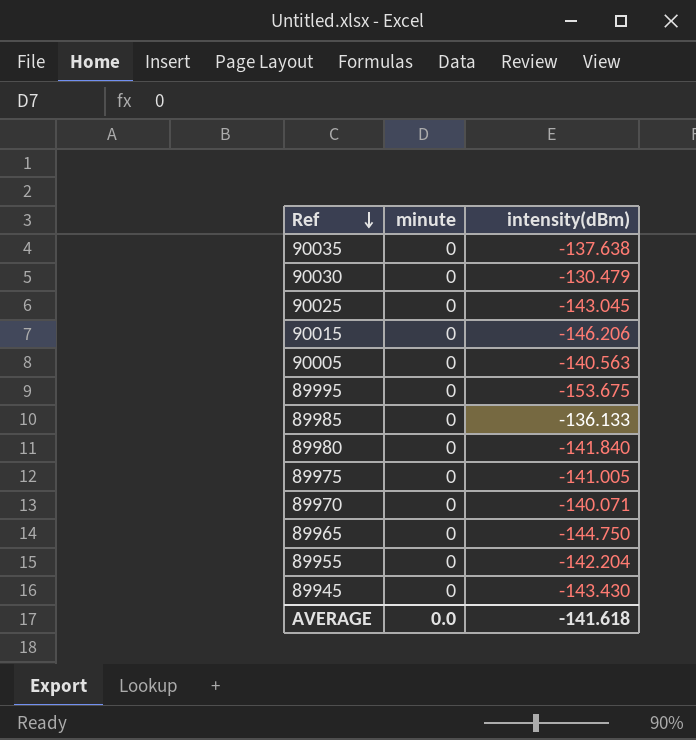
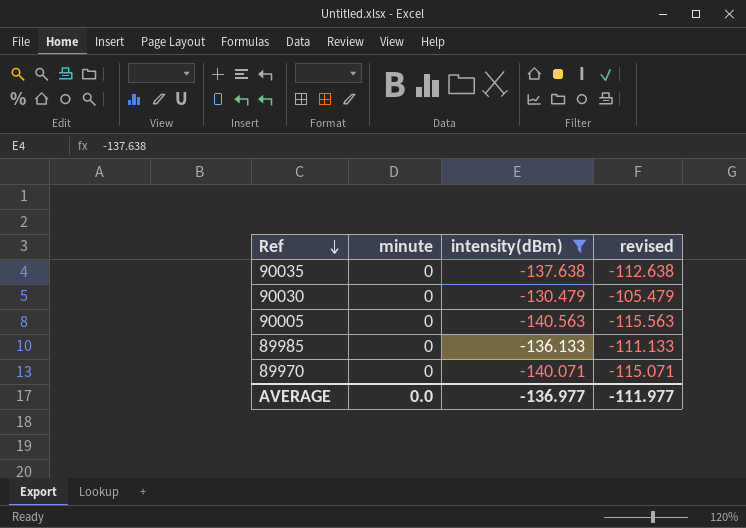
filter: none -> intensity(dBm) >= -140.563
column revised | formula: none -> [intensity(dBm)] + 25
AVERAGE | intensity(dBm): -141.618 -> -136.977

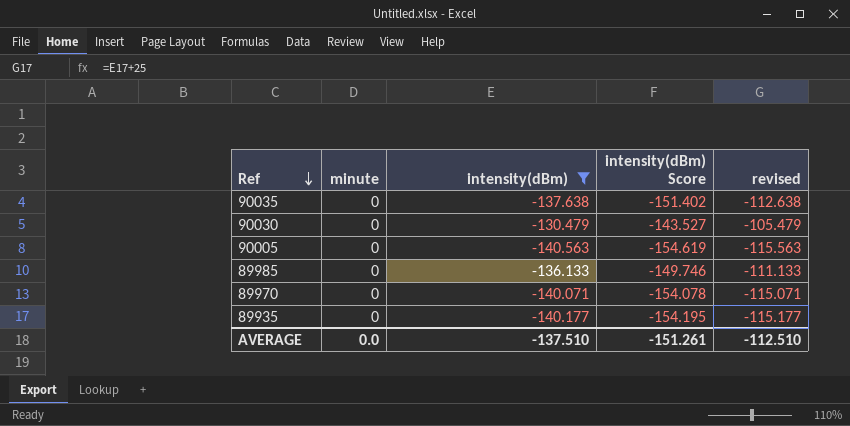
column intensity(dBm) Score | formula: none -> [intensity(dBm)] * 1.1
row 89935: none -> 0 | -140.177 | -154.195 | -115.177
AVERAGE | intensity(dBm): -136.977 -> -137.510
AVERAGE | revised: -111.977 -> -112.510

